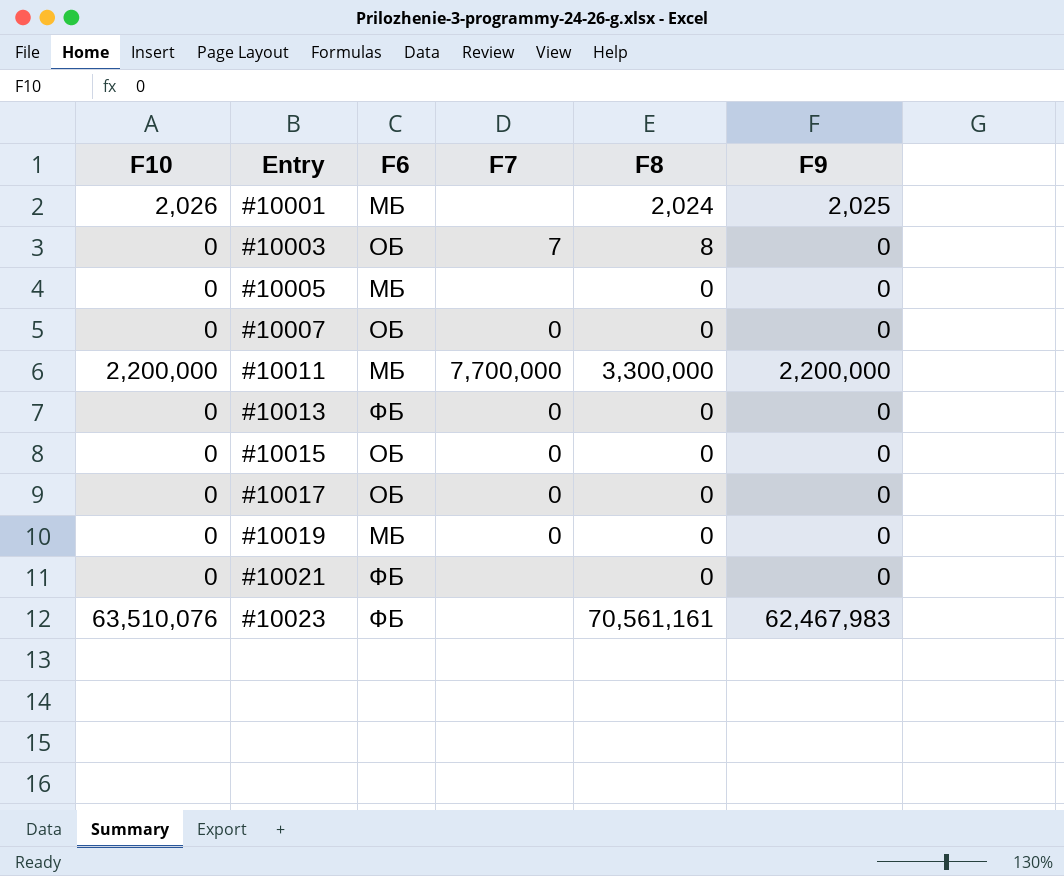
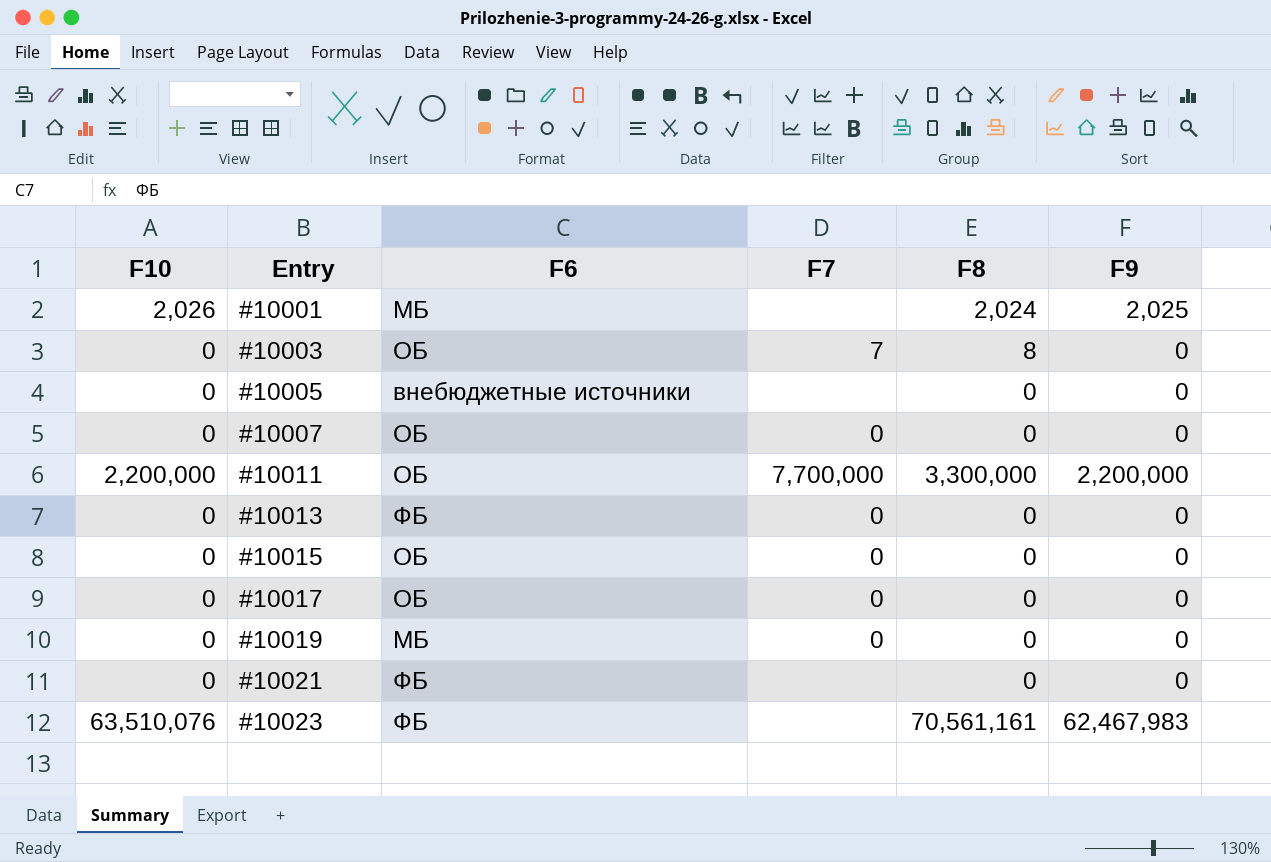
#10005 | F6: МБ -> внебюджетные источники
#10011 | F6: МБ -> ОБ

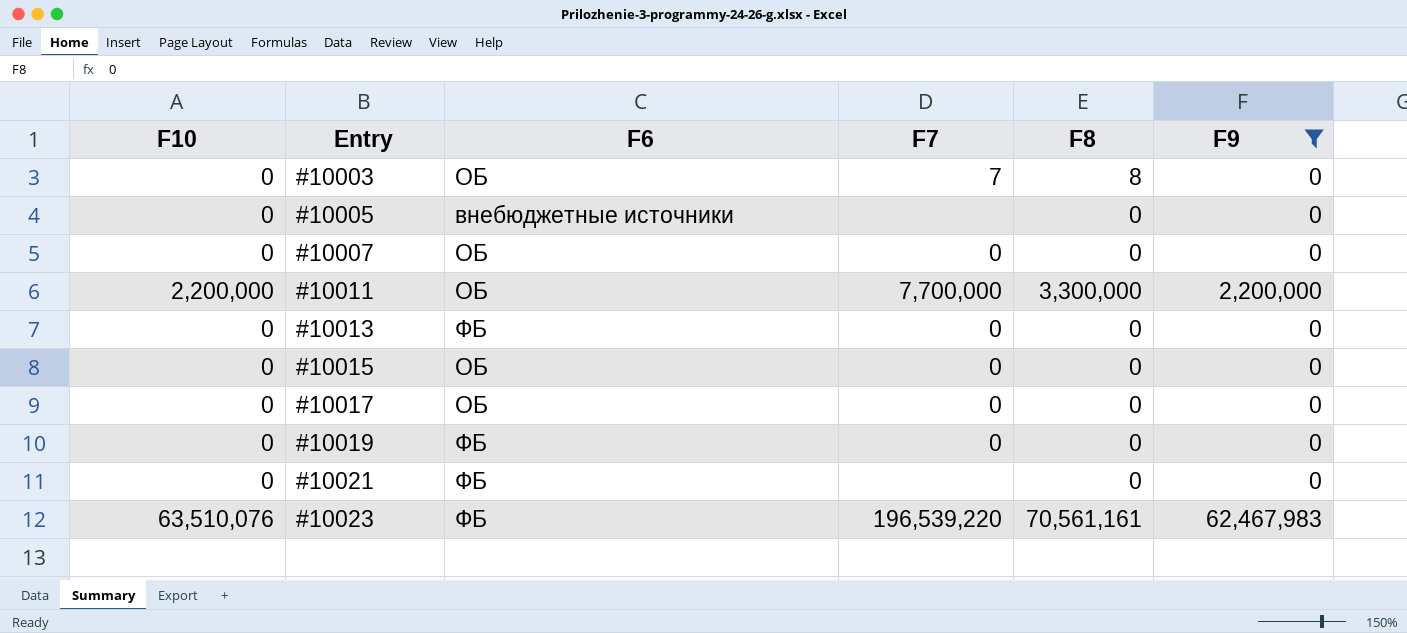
filter: none -> F9 != 2,025
#10019 | F6: МБ -> ФБ
#10023 | F7: none -> 196,539,220

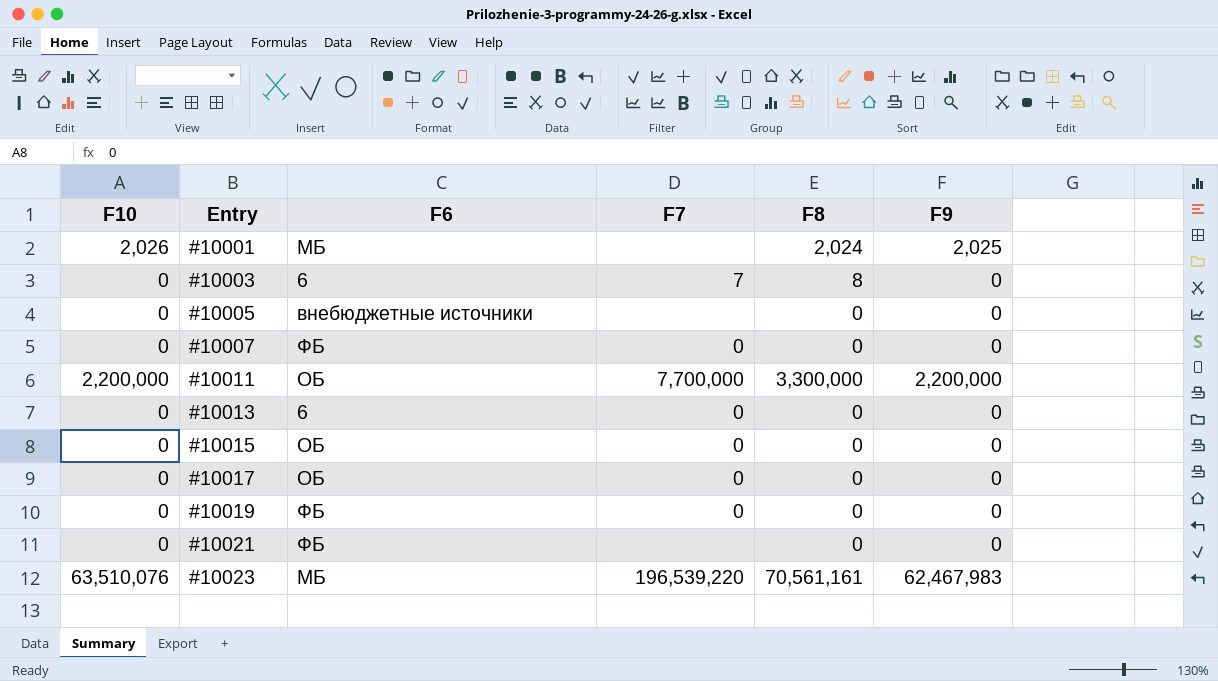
filter: F9 != 2,025 -> none
#10003 | F6: ОБ -> 6
#10007 | F6: ОБ -> ФБ
#10013 | F6: ФБ -> 6
#10023 | F6: ФБ -> МБ

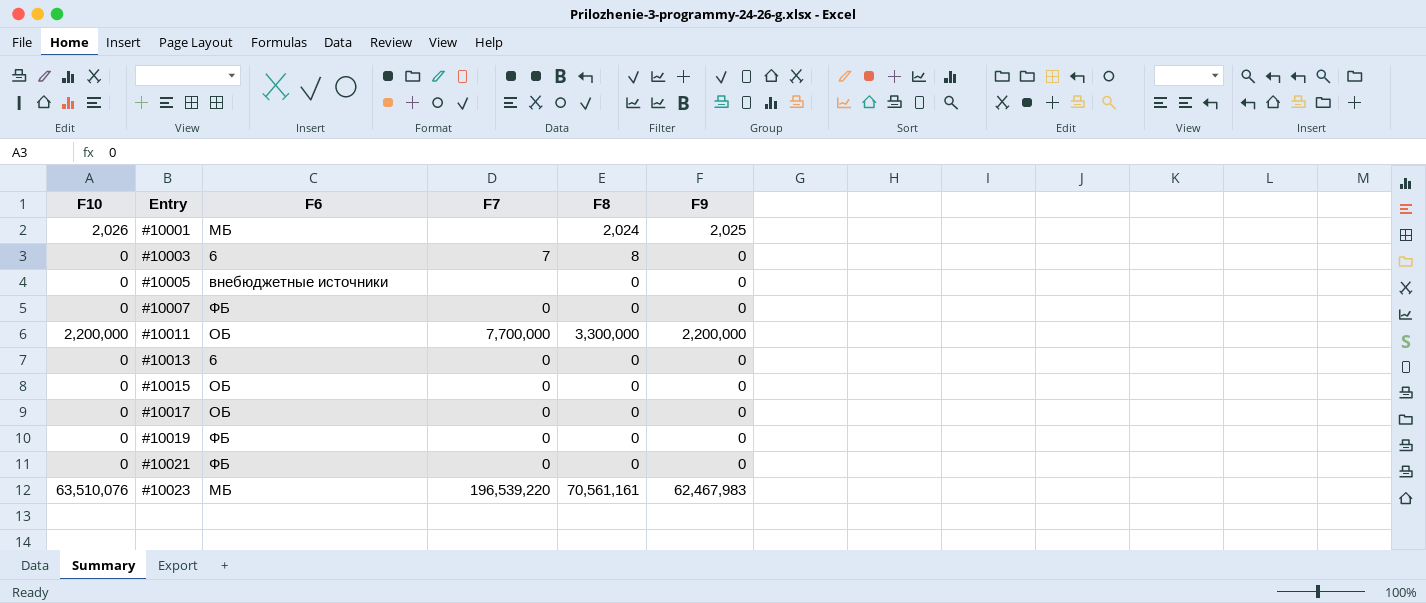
#10021 | F7: none -> 0

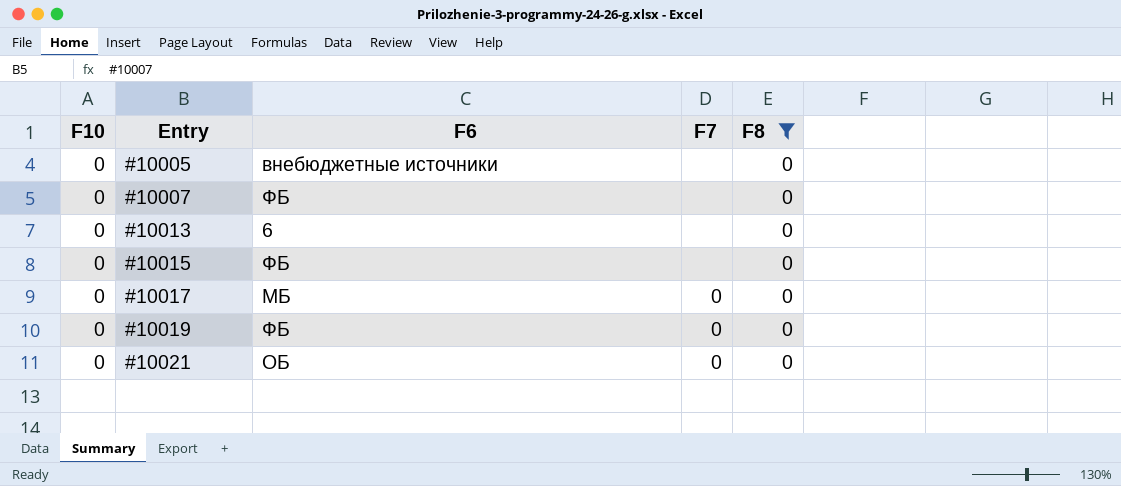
filter: none -> F8 = 0
column F9 | position: 6 -> none
#10007 | F7: 0 -> none
#10013 | F7: 0 -> none
#10015 | F6: ОБ -> ФБ
#10015 | F7: 0 -> none
#10017 | F6: ОБ -> МБ
#10021 | F6: ФБ -> ОБ

